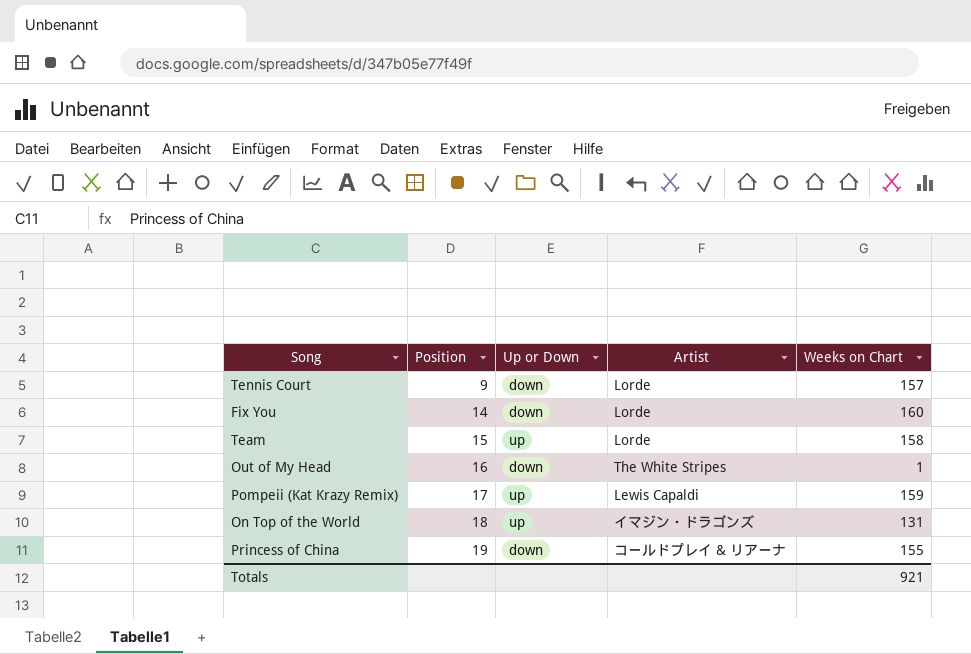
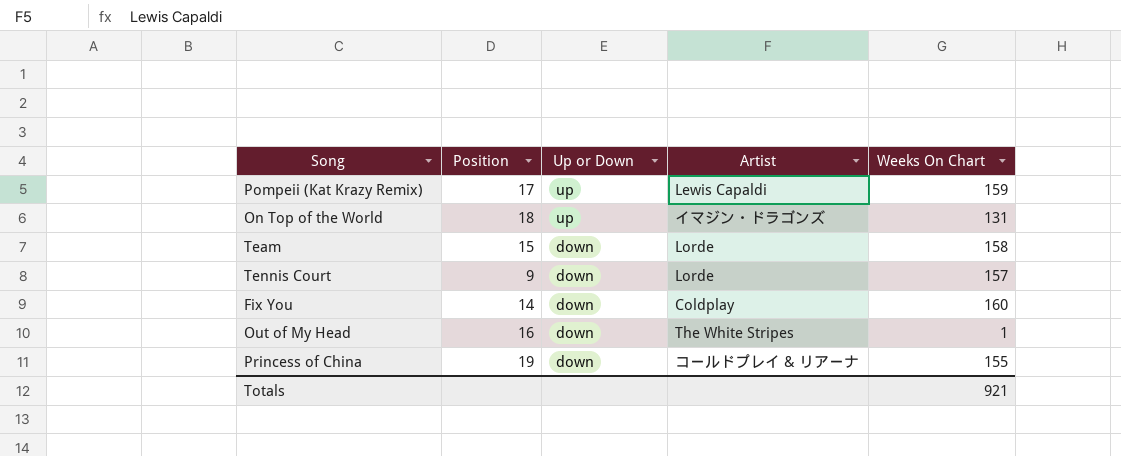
row order: Position ascending -> Up or Down descending
column name: Weeks on Chart -> Weeks On Chart
Team | Up or Down: up -> down
Fix You | Artist: Lorde -> Coldplay

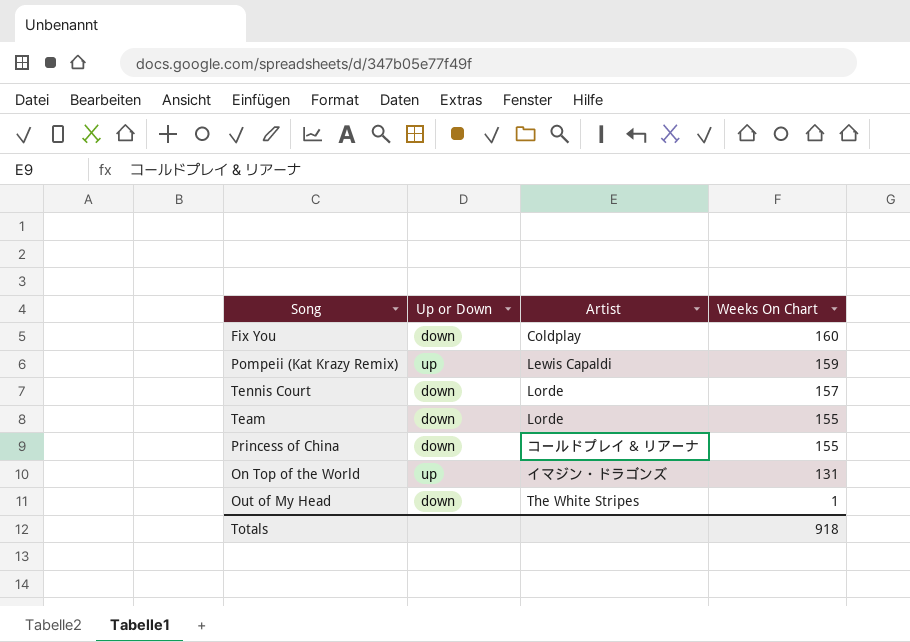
row order: Up or Down descending -> Weeks On Chart descending
column Position | position: 2 -> none
Team | Weeks On Chart: 158 -> 155
Totals | Weeks On Chart: 921 -> 918

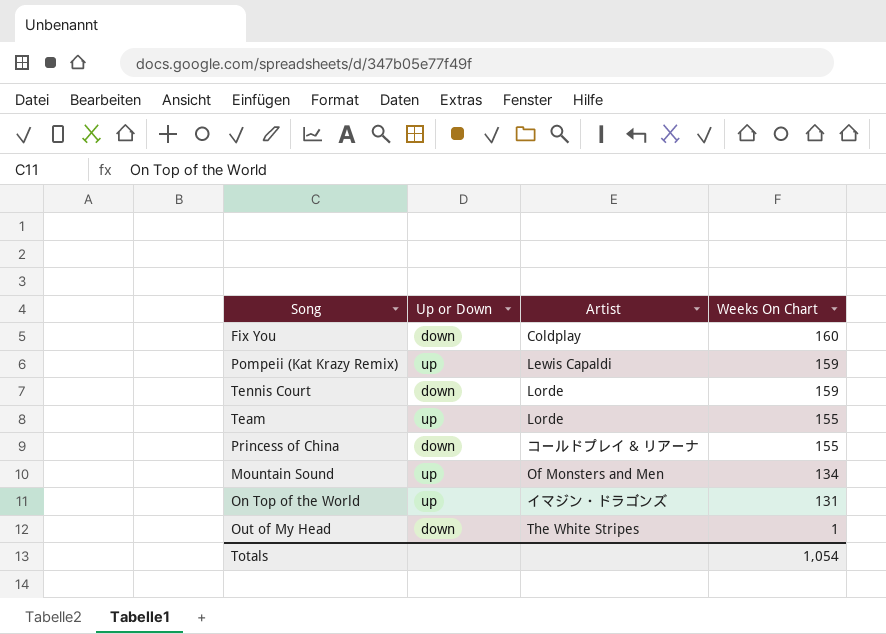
Tennis Court | Weeks On Chart: 157 -> 159
Team | Up or Down: down -> up
row Mountain Sound: none -> up | Of Monsters and Men | 134
Totals | Weeks On Chart: 918 -> 1,054

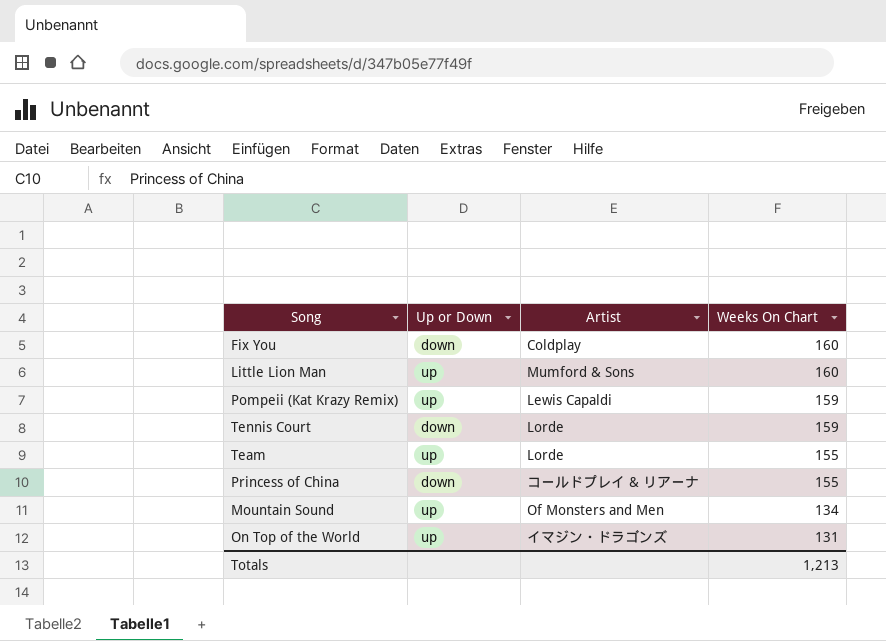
row Out of My Head: down | The White Stripes | 1 -> none
row Little Lion Man: none -> up | Mumford & Sons | 160
Totals | Weeks On Chart: 1,054 -> 1,213

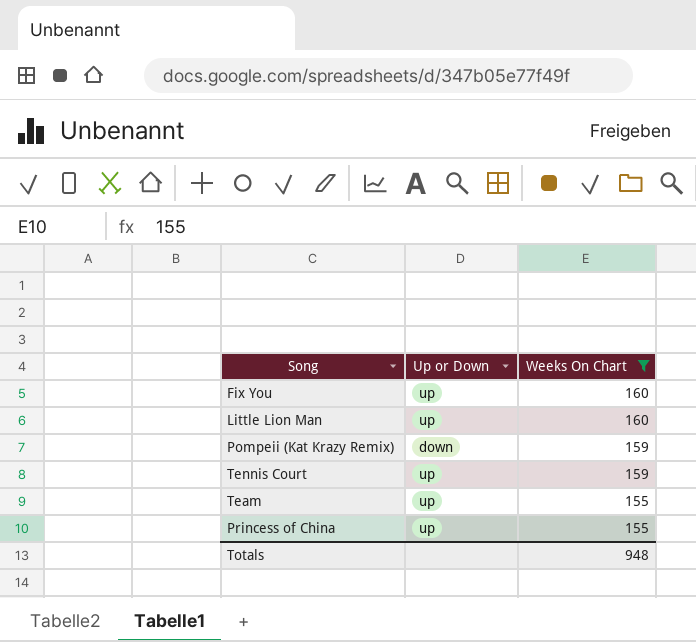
filter: none -> Weeks On Chart >= 155
column Artist | position: 3 -> none
Fix You | Up or Down: down -> up
Pompeii (Kat Krazy Remix) | Up or Down: up -> down
Tennis Court | Up or Down: down -> up
Princess of China | Up or Down: down -> up
Totals | Weeks On Chart: 1,213 -> 948

